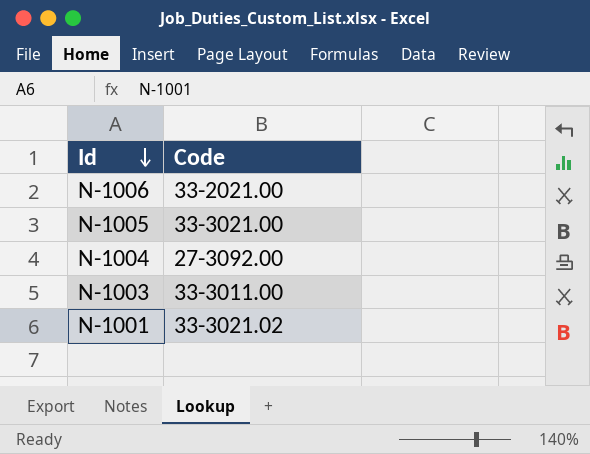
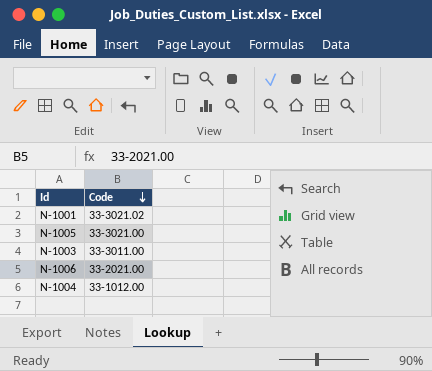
row order: Id descending -> Code descending
N-1004 | Code: 27-3092.00 -> 33-1012.00

